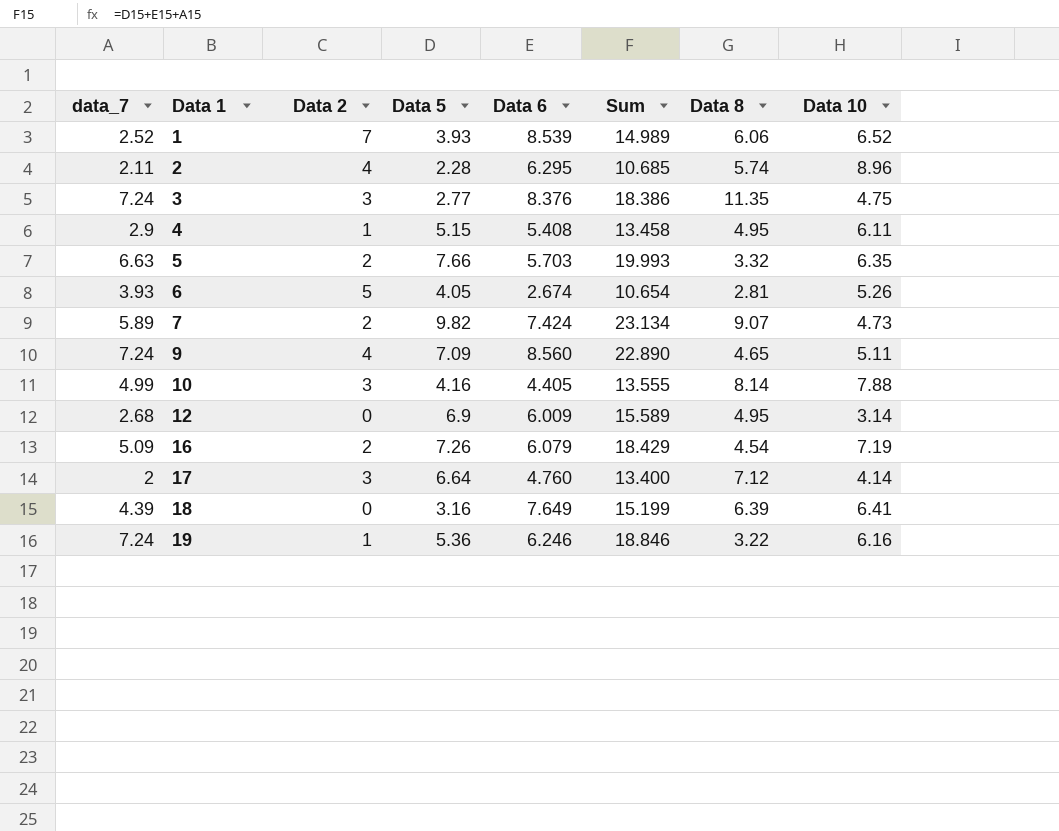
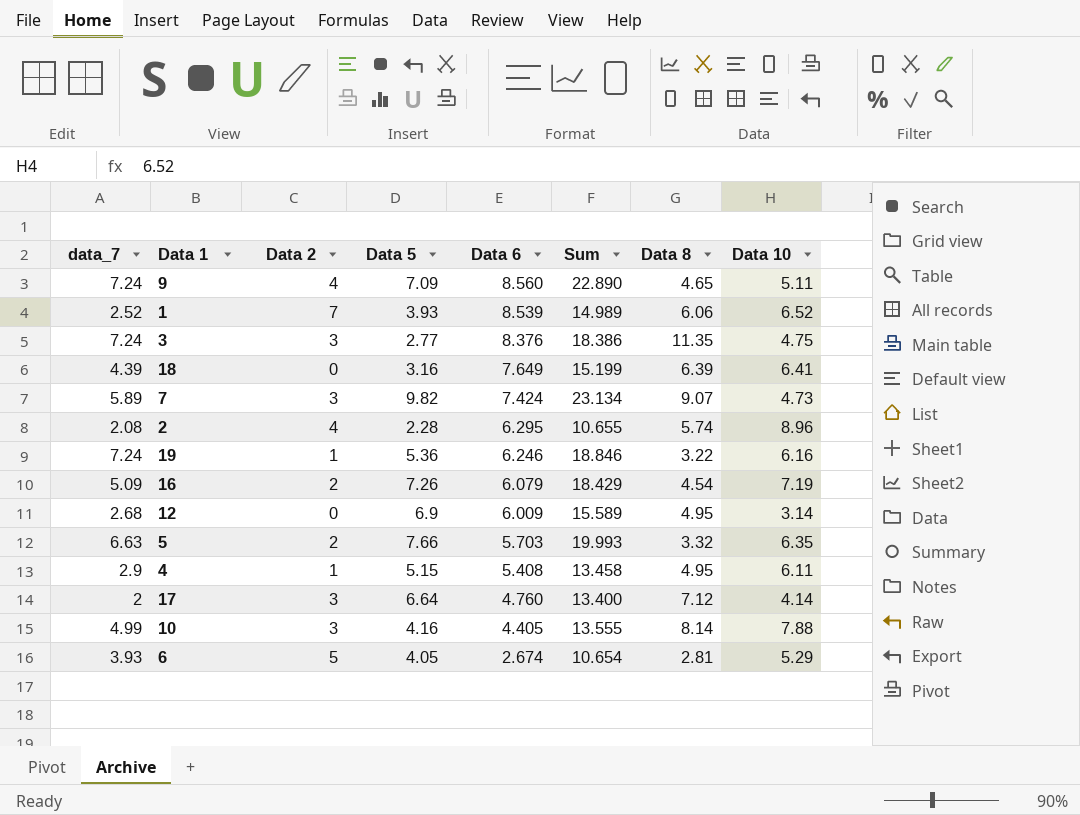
row order: Data 1 ascending -> Data 6 descending
7 | Data 2: 2 -> 3
2 | data_7: 2.11 -> 2.08
2 | Sum: 10.685 -> 10.655
6 | Data 10: 5.26 -> 5.29

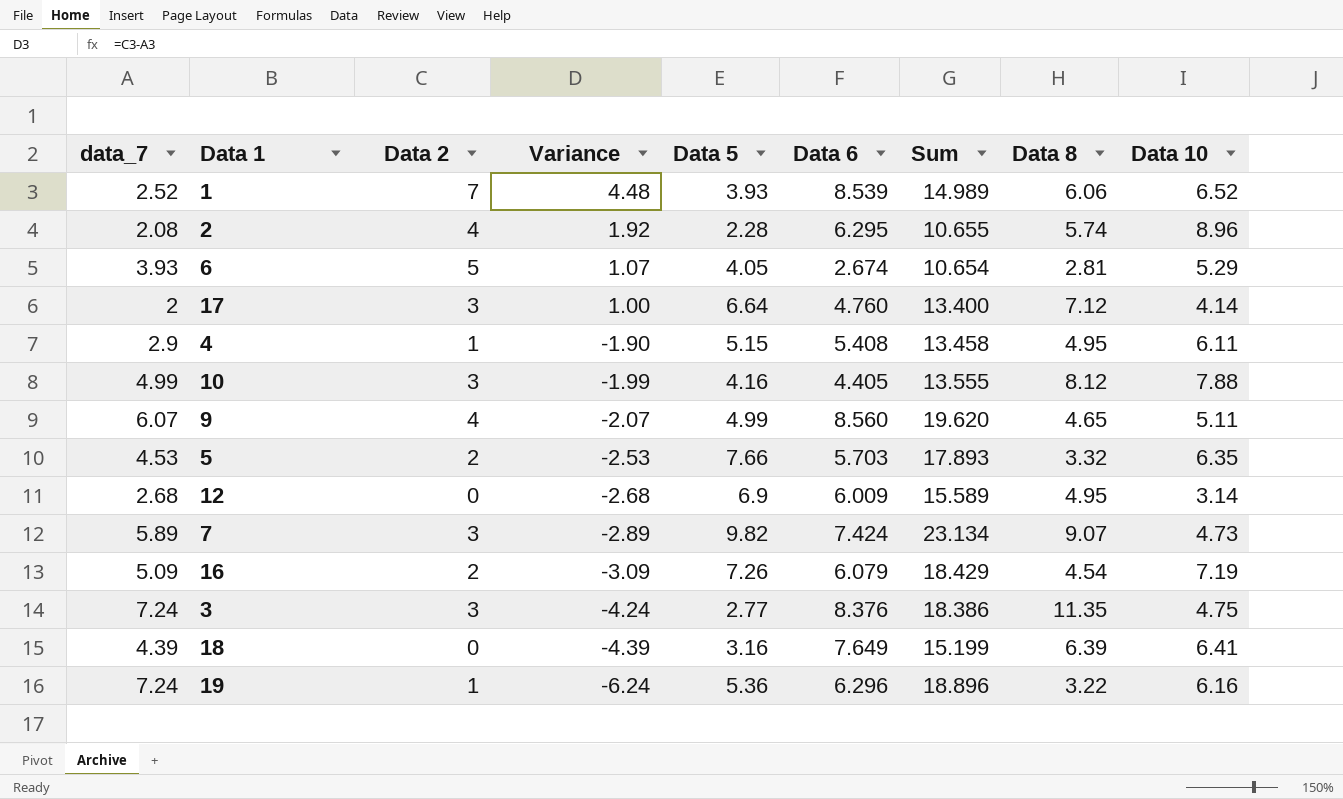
row order: Data 6 descending -> Variance descending
column Variance | formula: none -> [Data 2] - [data_7]
10 | Data 8: 8.14 -> 8.12
9 | data_7: 7.24 -> 6.07
9 | Data 5: 7.09 -> 4.99
9 | Sum: 22.890 -> 19.620
5 | data_7: 6.63 -> 4.53
5 | Sum: 19.993 -> 17.893
19 | Data 6: 6.246 -> 6.296
19 | Sum: 18.846 -> 18.896

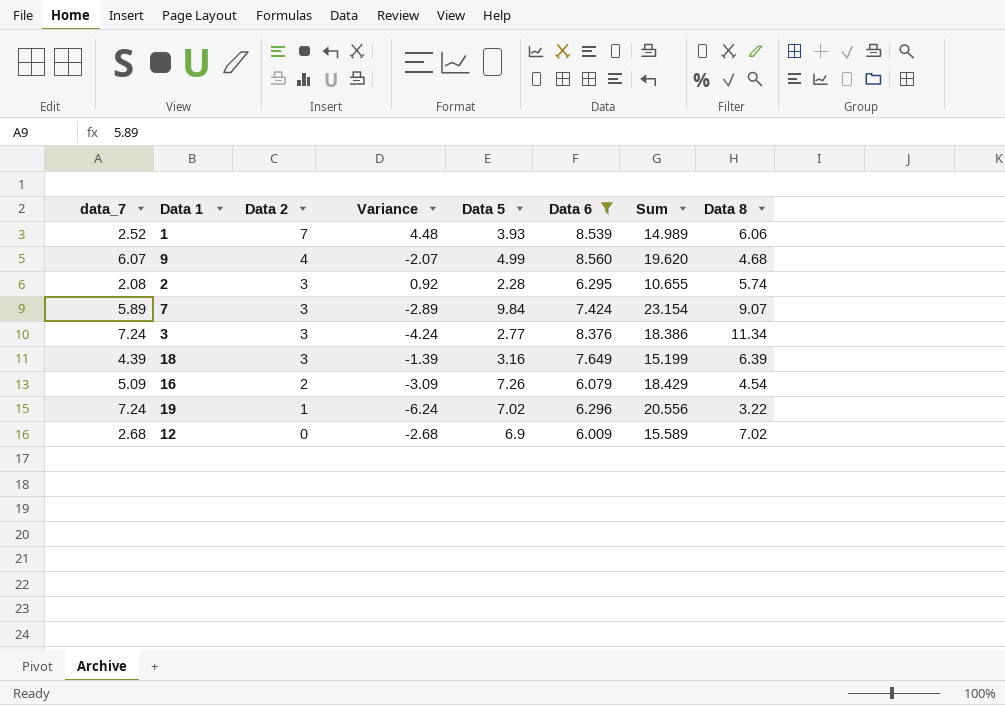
filter: none -> Data 6 >= 6.009
row order: Variance descending -> Data 2 descending
column Data 10 | position: 9 -> none
9 | Data 8: 4.65 -> 4.68
2 | Data 2: 4 -> 3
2 | Variance: 1.92 -> 0.92
7 | Data 5: 9.82 -> 9.84
7 | Sum: 23.134 -> 23.154
3 | Data 8: 11.35 -> 11.34
18 | Data 2: 0 -> 3
18 | Variance: -4.39 -> -1.39
19 | Data 5: 5.36 -> 7.02
19 | Sum: 18.896 -> 20.556
12 | Data 8: 4.95 -> 7.02

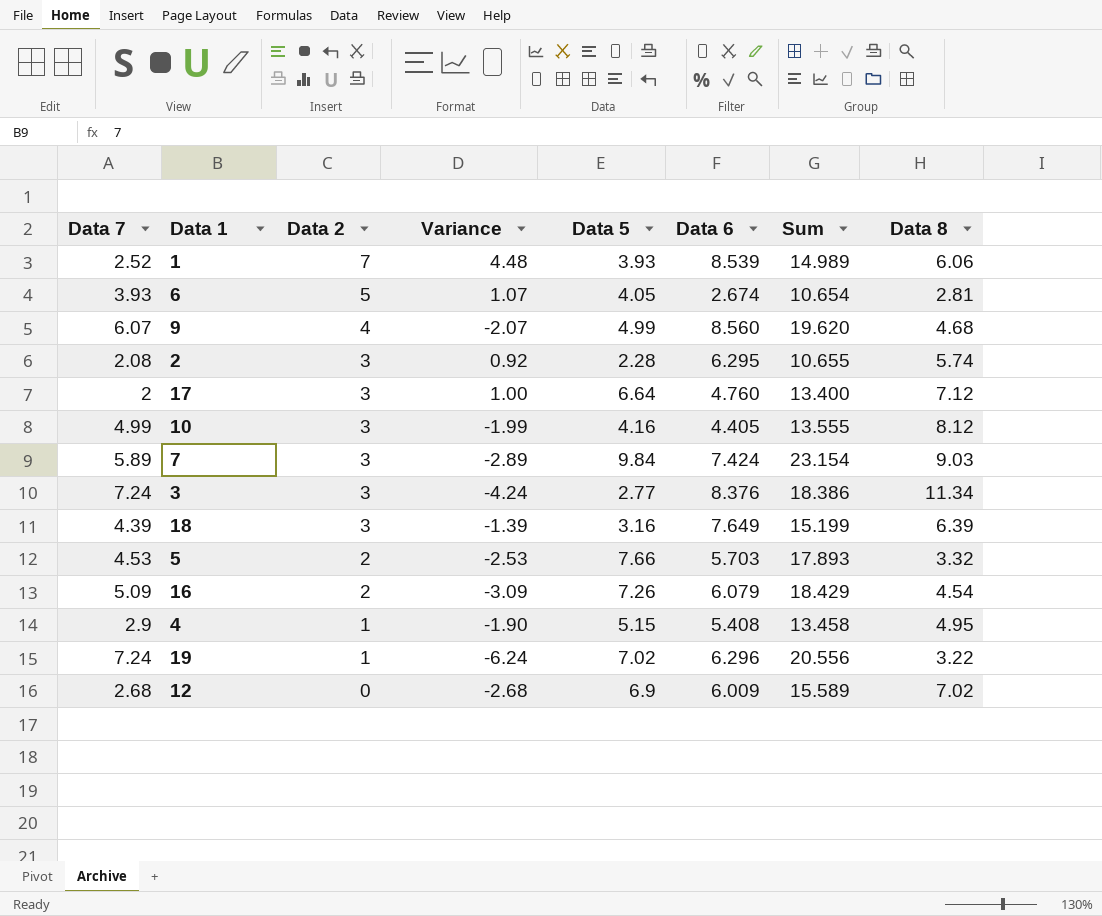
filter: Data 6 >= 6.009 -> none
column name: data_7 -> Data 7
7 | Data 8: 9.07 -> 9.03

